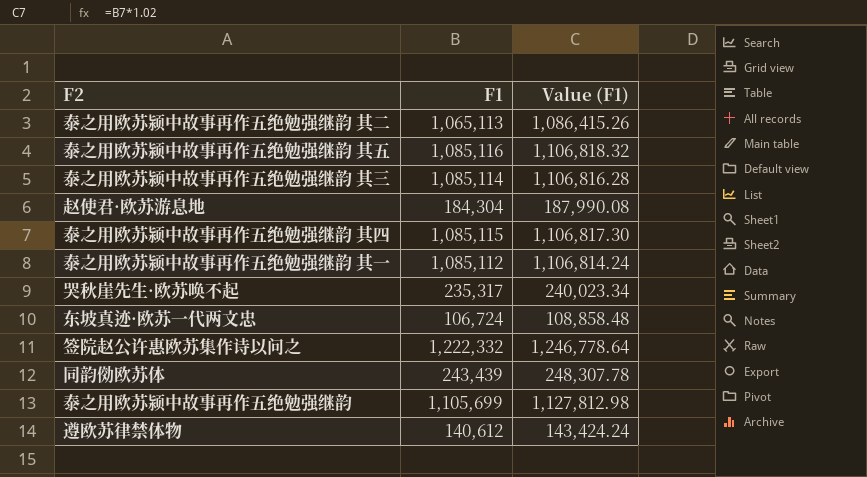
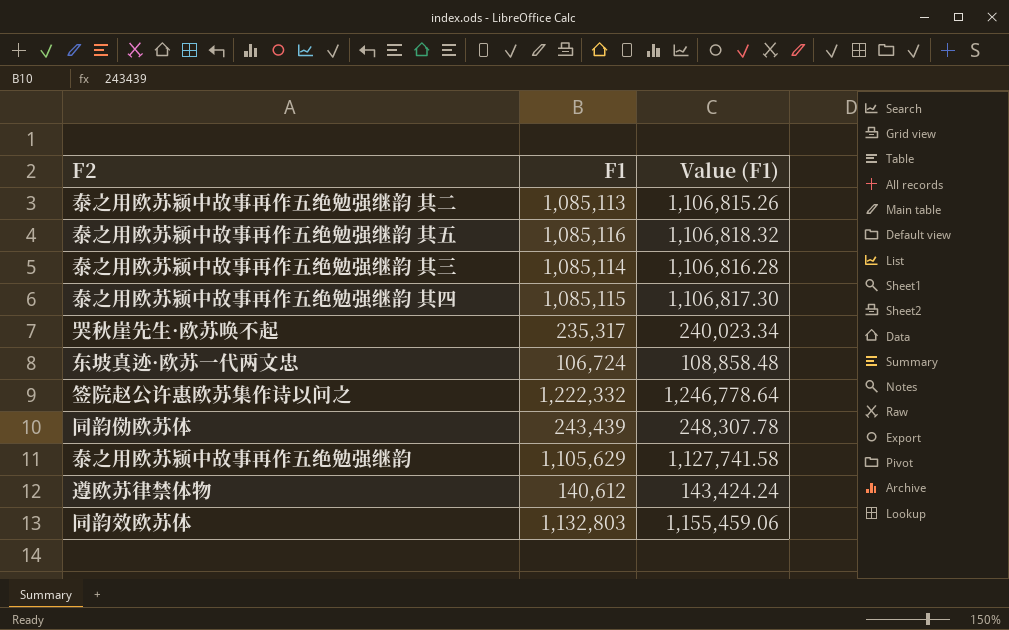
row 赵使君·欧苏游息地: 184,304 | 187,990.08 -> none
row 泰之用欧苏颍中故事再作五绝勉强继韵 其一: 1,085,112 | 1,106,814.24 -> none
泰之用欧苏颍中故事再作五绝勉强继韵 其二 | F1: 1,065,113 -> 1,085,113
泰之用欧苏颍中故事再作五绝勉强继韵 其二 | Value (F1): 1,086,415.26 -> 1,106,815.26
泰之用欧苏颍中故事再作五绝勉强继韵 | F1: 1,105,699 -> 1,105,629
泰之用欧苏颍中故事再作五绝勉强继韵 | Value (F1): 1,127,812.98 -> 1,127,741.58
row 同韵效欧苏体: none -> 1,132,803 | 1,155,459.06

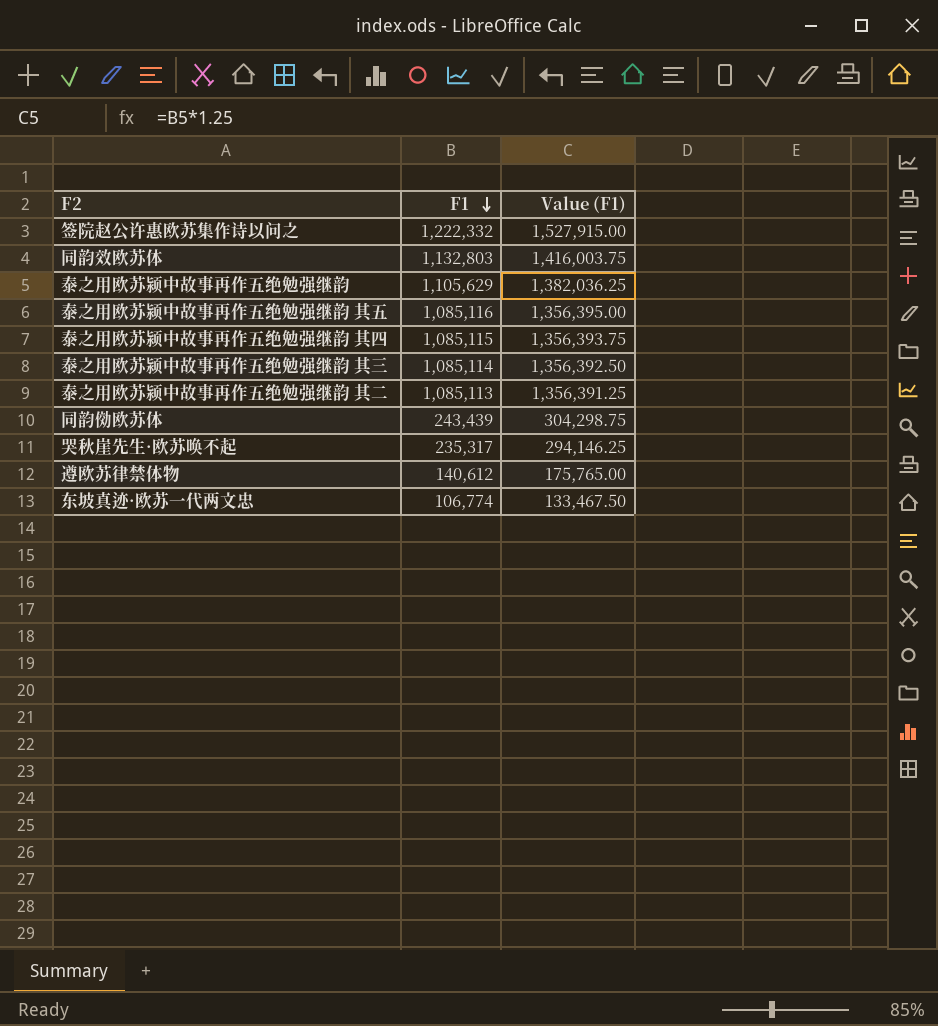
row order: none -> F1 descending
column Value (F1) | formula: [F1] * 1.02 -> [F1] * 1.25
东坡真迹·欧苏一代两文忠 | F1: 106,724 -> 106,774

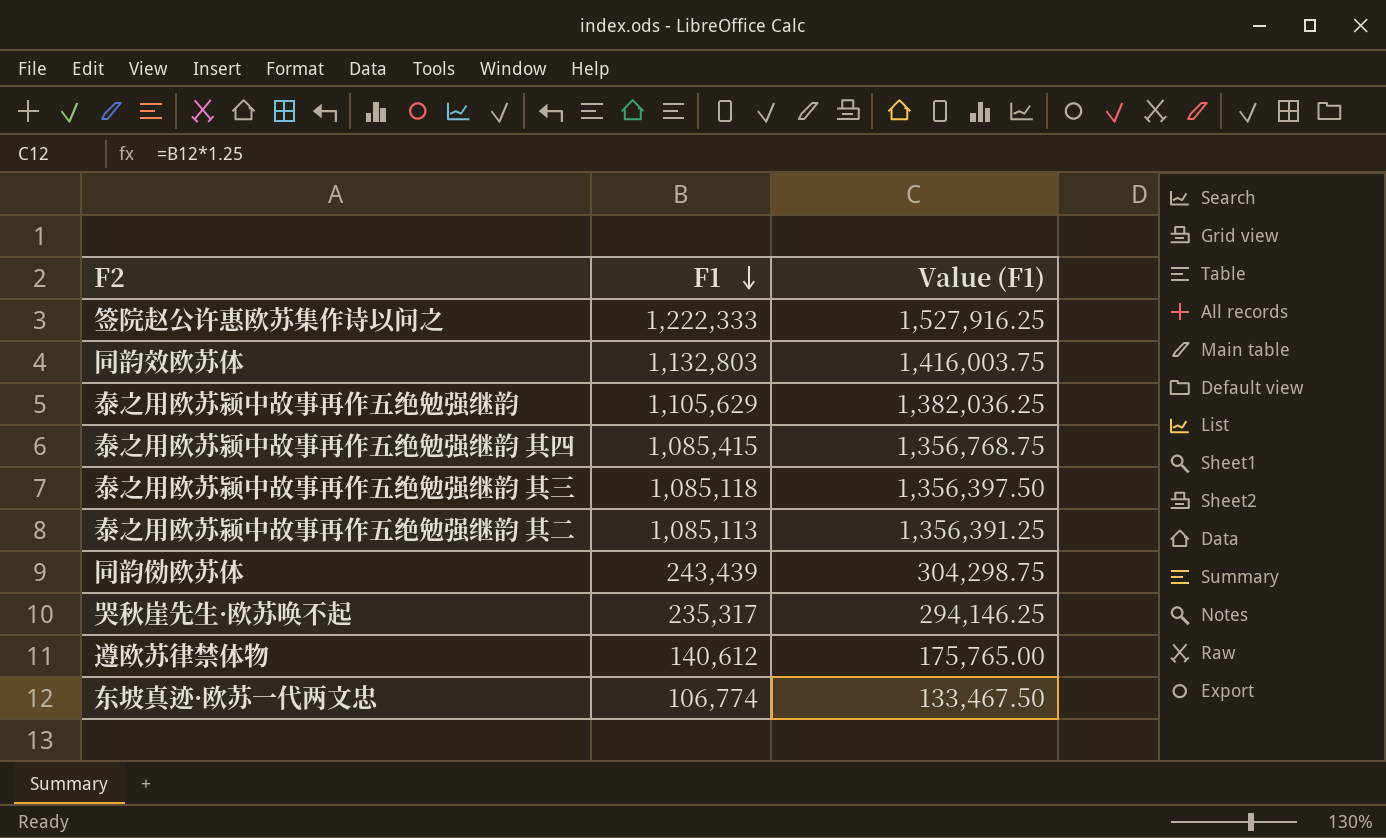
row 泰之用欧苏颍中故事再作五绝勉强继韵 其五: 1,085,116 | 1,356,395.00 -> none
签院赵公许惠欧苏集作诗以问之 | F1: 1,222,332 -> 1,222,333
签院赵公许惠欧苏集作诗以问之 | Value (F1): 1,527,915.00 -> 1,527,916.25
泰之用欧苏颍中故事再作五绝勉强继韵 其四 | F1: 1,085,115 -> 1,085,415
泰之用欧苏颍中故事再作五绝勉强继韵 其四 | Value (F1): 1,356,393.75 -> 1,356,768.75
泰之用欧苏颍中故事再作五绝勉强继韵 其三 | F1: 1,085,114 -> 1,085,118
泰之用欧苏颍中故事再作五绝勉强继韵 其三 | Value (F1): 1,356,392.50 -> 1,356,397.50

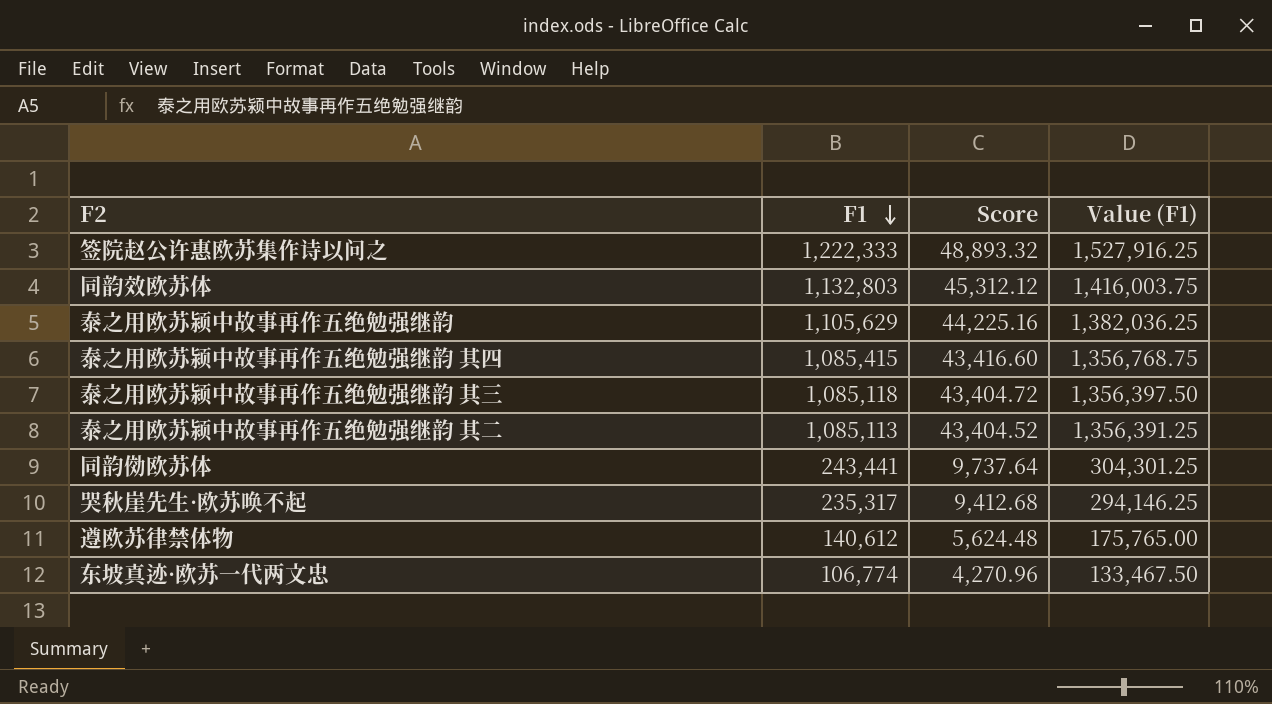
column Score | formula: none -> [F1] * 0.04
同韵俲欧苏体 | F1: 243,439 -> 243,441
同韵俲欧苏体 | Value (F1): 304,298.75 -> 304,301.25

